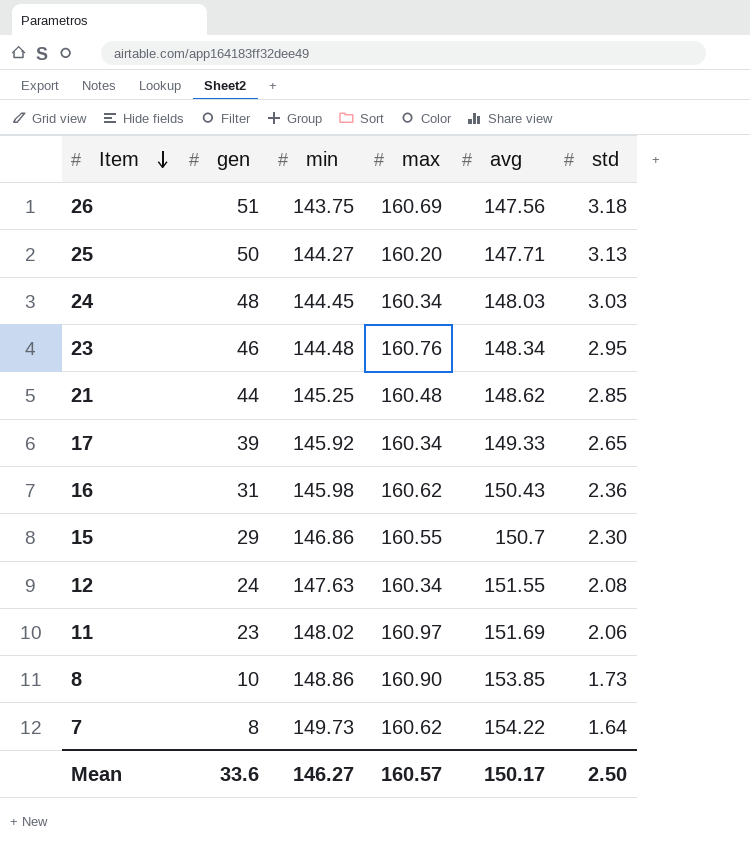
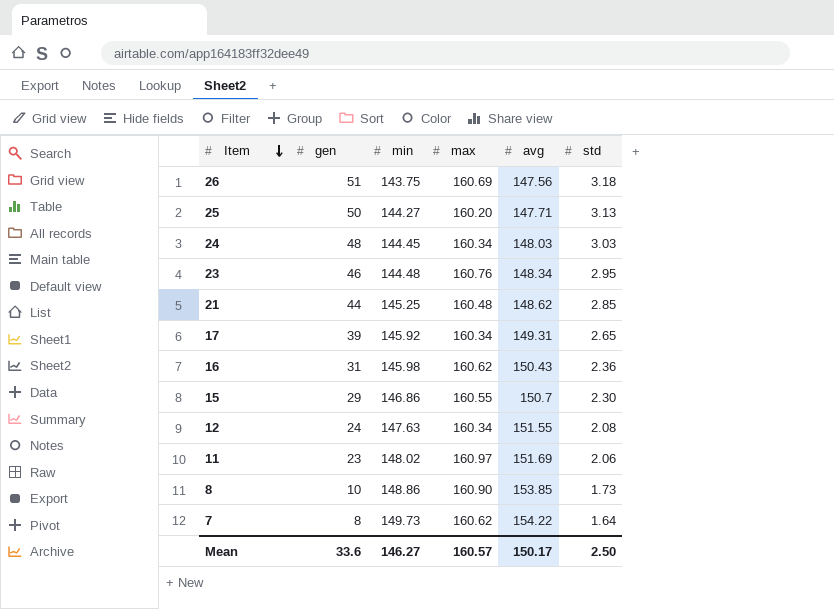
17 | avg: 149.33 -> 149.31

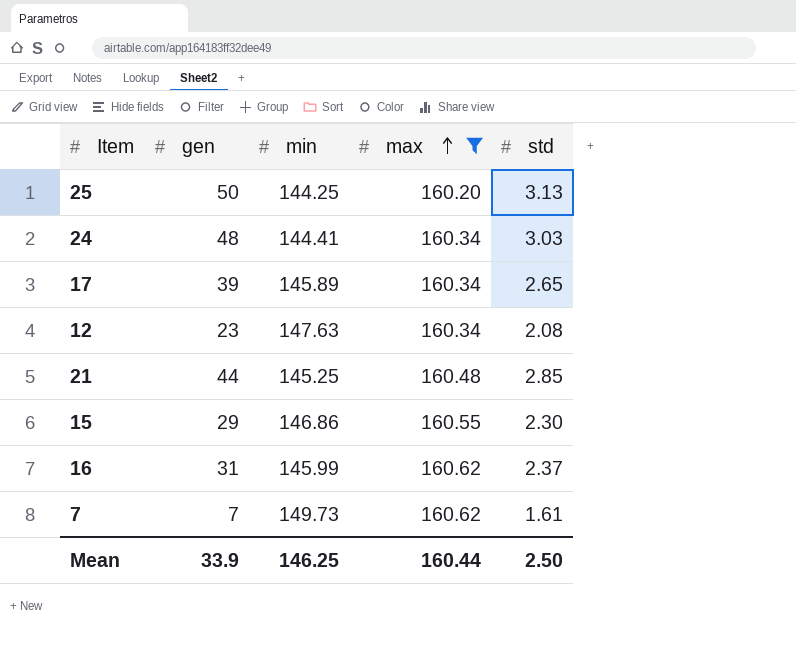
filter: none -> max <= 160.62
row order: Item descending -> max ascending
column avg | position: 5 -> none
25 | min: 144.27 -> 144.25
24 | min: 144.45 -> 144.41
17 | min: 145.92 -> 145.89
12 | gen: 24 -> 23
16 | min: 145.98 -> 145.99
16 | std: 2.36 -> 2.37
7 | gen: 8 -> 7
7 | std: 1.64 -> 1.61
Mean | gen: 33.6 -> 33.9
Mean | min: 146.27 -> 146.25
Mean | max: 160.57 -> 160.44

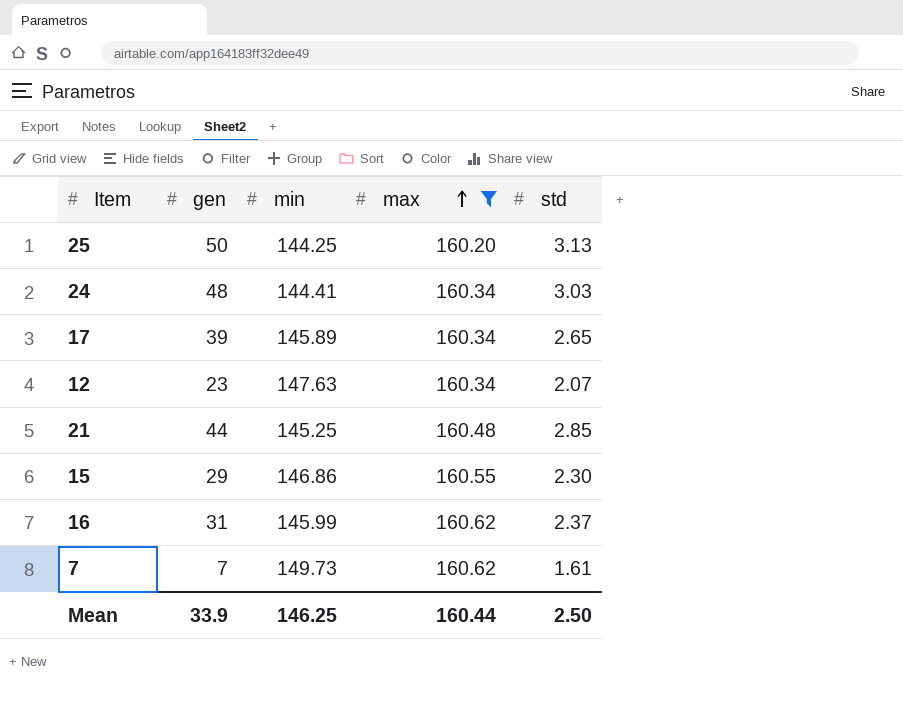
12 | std: 2.08 -> 2.07

